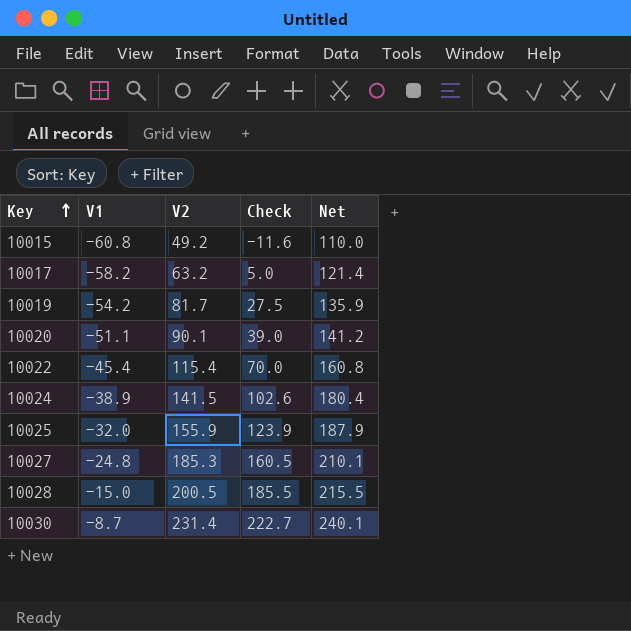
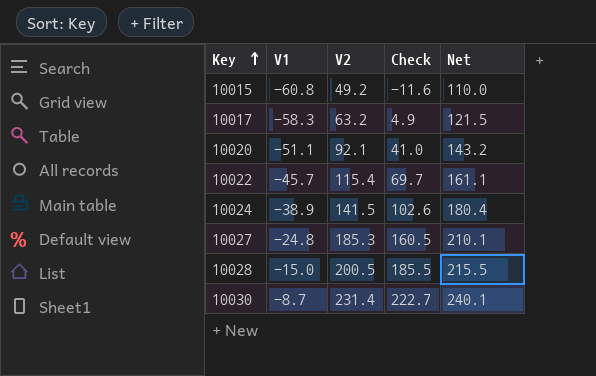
row 10019: -54.2 | 81.7 | 27.5 | 135.9 -> none
row 10025: -32.0 | 155.9 | 123.9 | 187.9 -> none
10017 | V1: -58.2 -> -58.3
10017 | Check: 5.0 -> 4.9
10017 | Net: 121.4 -> 121.5
10020 | V2: 90.1 -> 92.1
10020 | Check: 39.0 -> 41.0
10020 | Net: 141.2 -> 143.2
10022 | V1: -45.4 -> -45.7
10022 | Check: 70.0 -> 69.7
10022 | Net: 160.8 -> 161.1

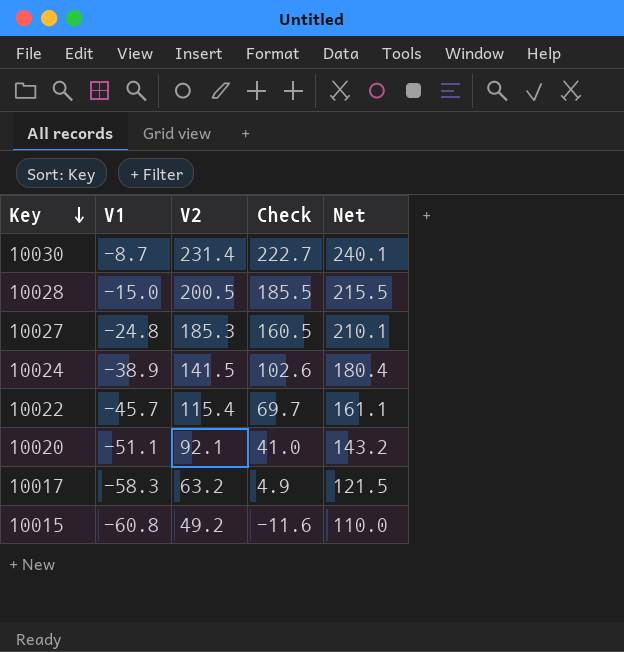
row order: Key ascending -> Key descending

